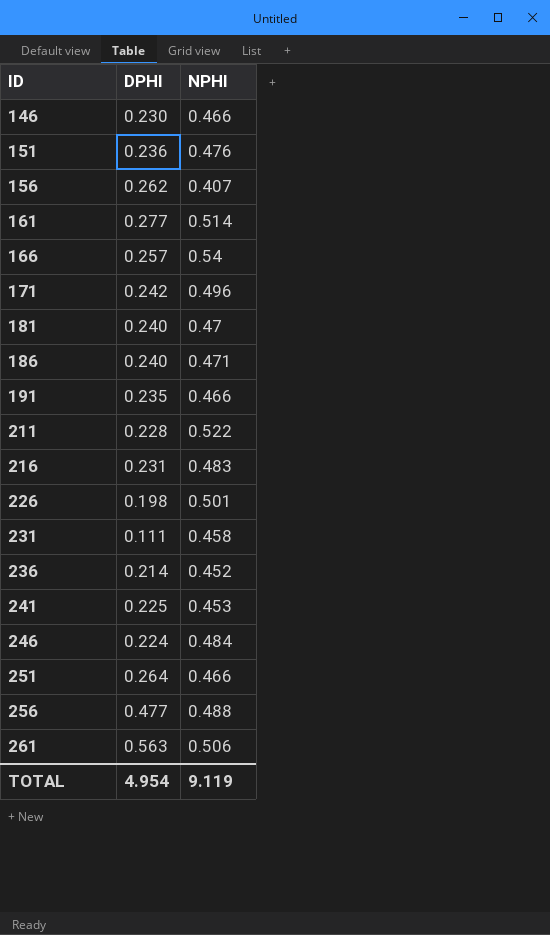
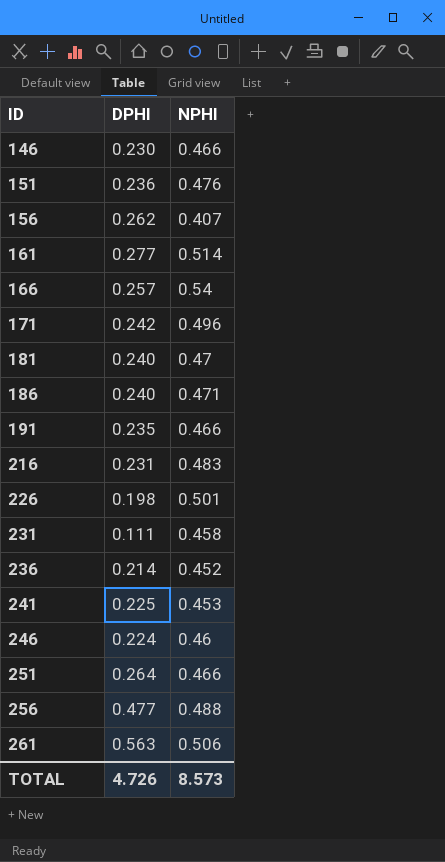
row 211: 0.228 | 0.522 -> none
246 | NPHI: 0.484 -> 0.46
TOTAL | DPHI: 4.954 -> 4.726
TOTAL | NPHI: 9.119 -> 8.573

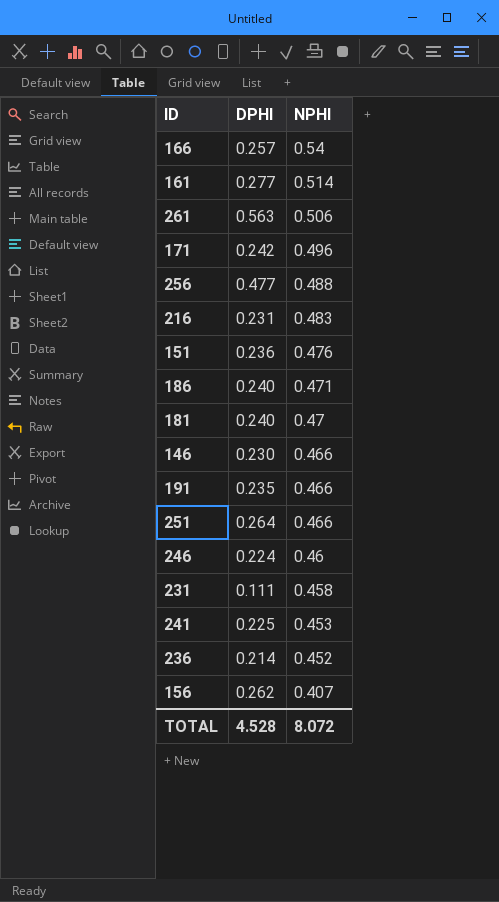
row order: ID ascending -> NPHI descending
row 226: 0.198 | 0.501 -> none
TOTAL | DPHI: 4.726 -> 4.528
TOTAL | NPHI: 8.573 -> 8.072

